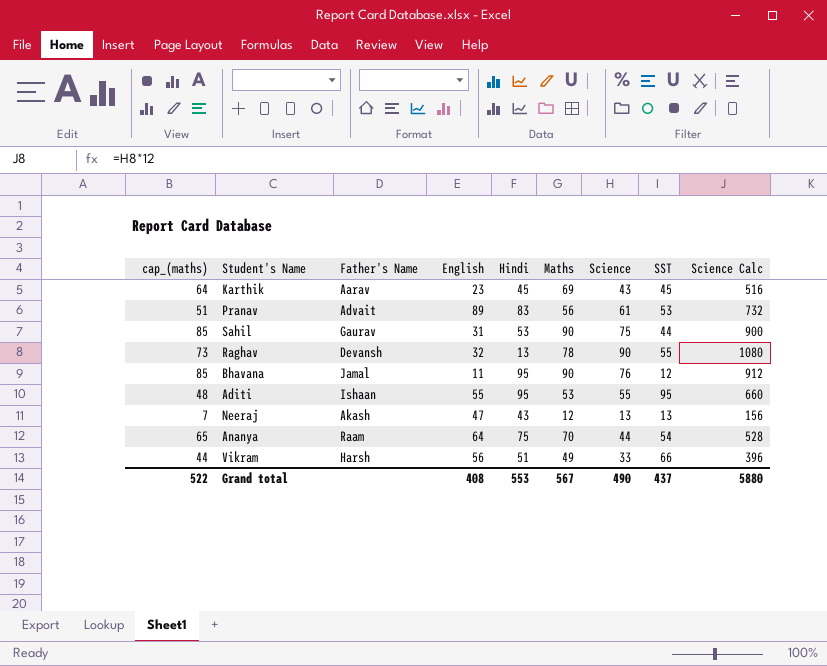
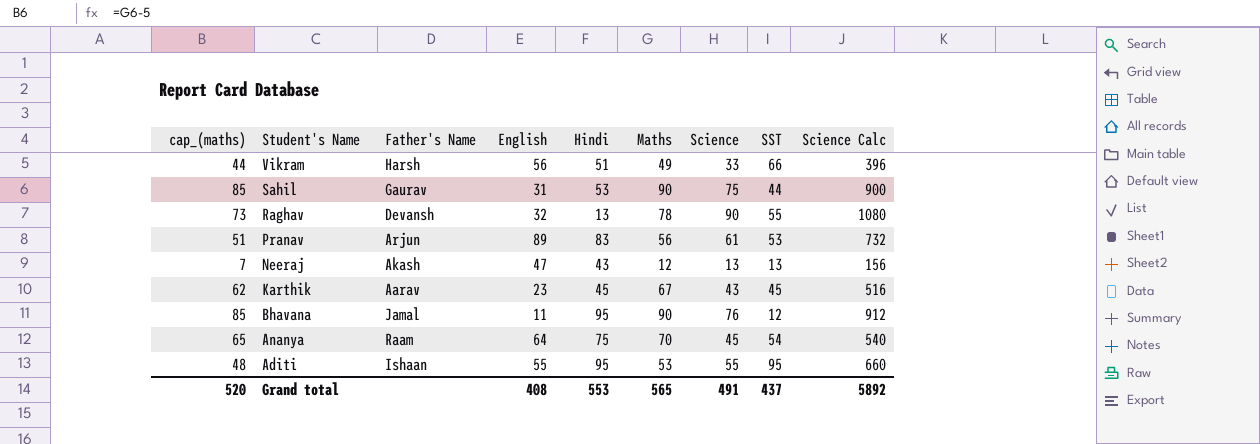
row order: none -> Student's Name descending
Pranav | Father's Name: Advait -> Arjun
Karthik | cap_(maths): 64 -> 62
Karthik | Maths: 69 -> 67
Ananya | Science: 44 -> 45
Ananya | Science Calc: 528 -> 540
Grand total | cap_(maths): 522 -> 520
Grand total | Maths: 567 -> 565
Grand total | Science: 490 -> 491
Grand total | Science Calc: 5880 -> 5892

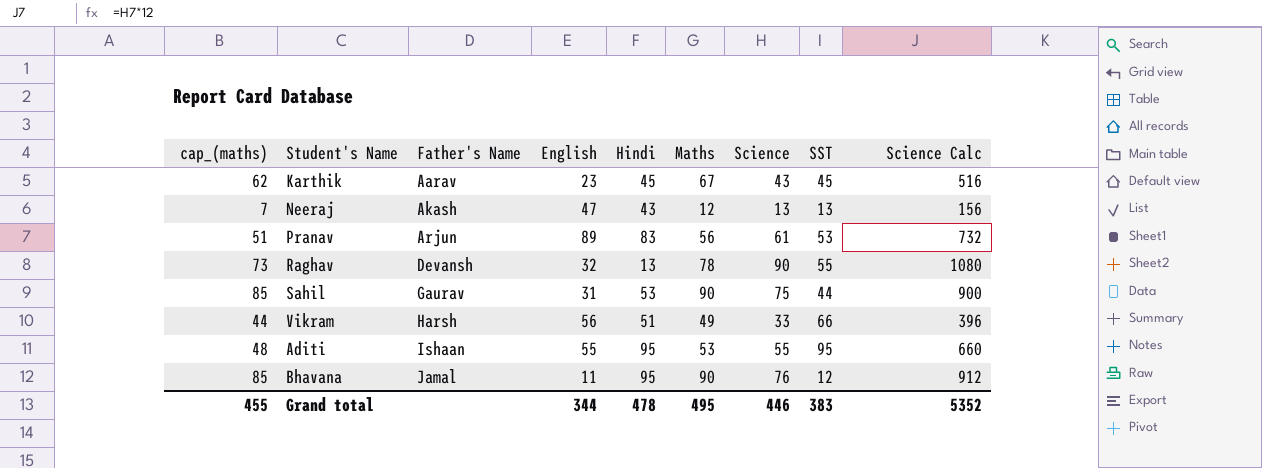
row order: Student's Name descending -> Father's Name ascending
row Ananya: 65 | Raam | 64 | 75 | 70 | 45 | 54 | 540 -> none
Grand total | cap_(maths): 520 -> 455
Grand total | English: 408 -> 344
Grand total | Hindi: 553 -> 478
Grand total | Maths: 565 -> 495
Grand total | Science: 491 -> 446
Grand total | SST: 437 -> 383
Grand total | Science Calc: 5892 -> 5352

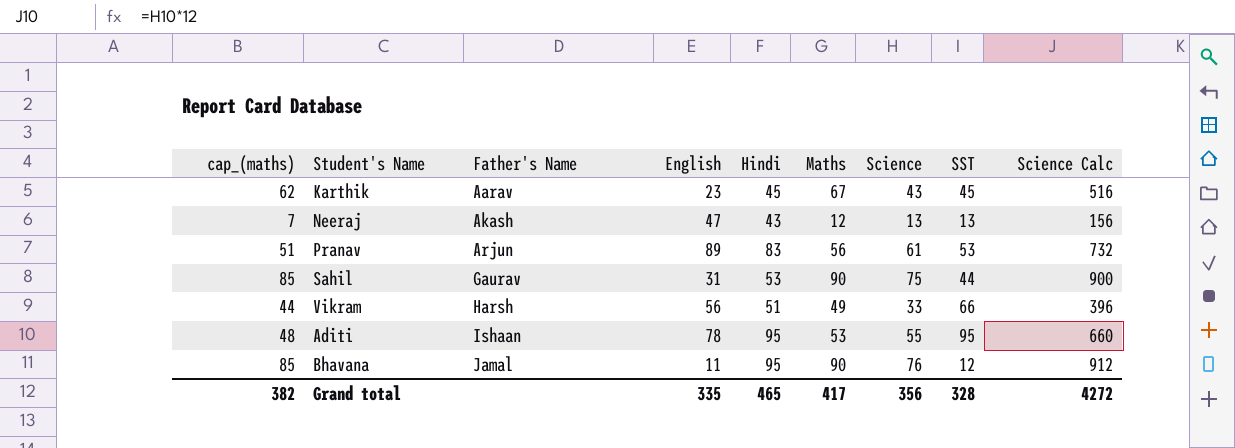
row Raghav: 73 | Devansh | 32 | 13 | 78 | 90 | 55 | 1080 -> none
Aditi | English: 55 -> 78
Grand total | cap_(maths): 455 -> 382
Grand total | English: 344 -> 335
Grand total | Hindi: 478 -> 465
Grand total | Maths: 495 -> 417
Grand total | Science: 446 -> 356
Grand total | SST: 383 -> 328
Grand total | Science Calc: 5352 -> 4272

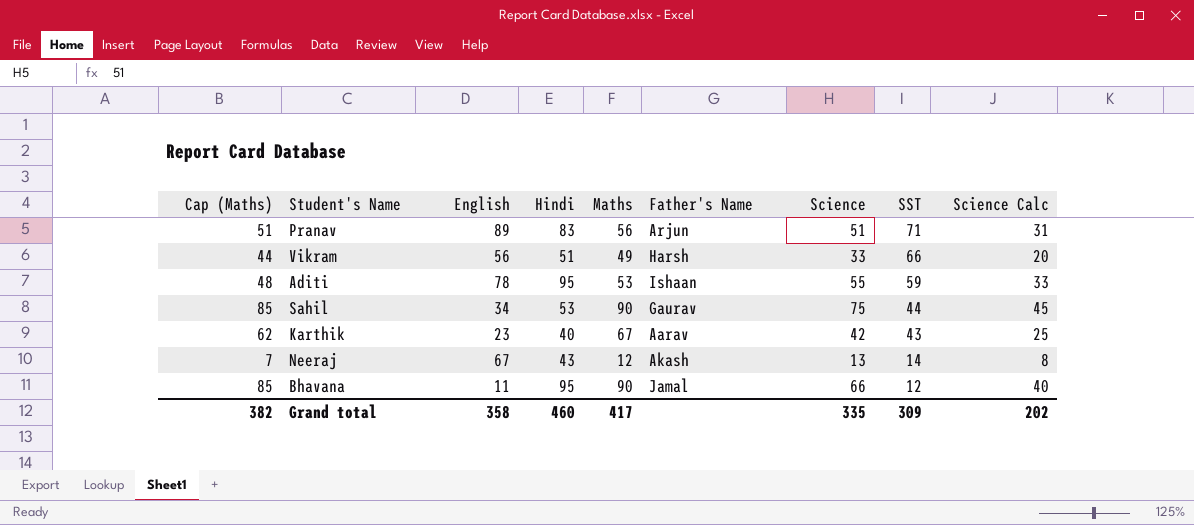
row order: Father's Name ascending -> SST descending
column name: cap_(maths) -> Cap (Maths)
column Father's Name | position: 3 -> 6
column Science Calc | formula: [Science] * 12 -> [Science] * 0.6
Pranav | Science: 61 -> 51
Pranav | SST: 53 -> 71
Aditi | SST: 95 -> 59
Sahil | English: 31 -> 34
Karthik | Hindi: 45 -> 40
Karthik | Science: 43 -> 42
Karthik | SST: 45 -> 43
Neeraj | English: 47 -> 67
Neeraj | SST: 13 -> 14
Bhavana | Science: 76 -> 66
Grand total | English: 335 -> 358
Grand total | Hindi: 465 -> 460
Grand total | Science: 356 -> 335
Grand total | SST: 328 -> 309
Grand total | Science Calc: 4272 -> 202

